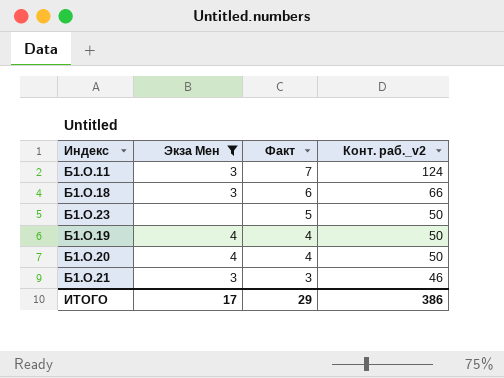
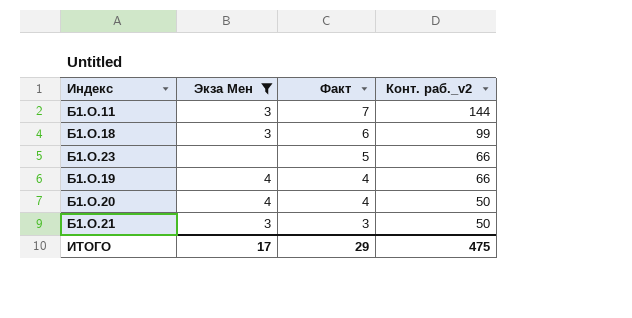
Б1.О.11 | Конт. раб._v2: 124 -> 144
Б1.О.18 | Конт. раб._v2: 66 -> 99
Б1.О.23 | Конт. раб._v2: 50 -> 66
Б1.О.19 | Конт. раб._v2: 50 -> 66
Б1.О.21 | Конт. раб._v2: 46 -> 50
ИТОГО | Конт. раб._v2: 386 -> 475

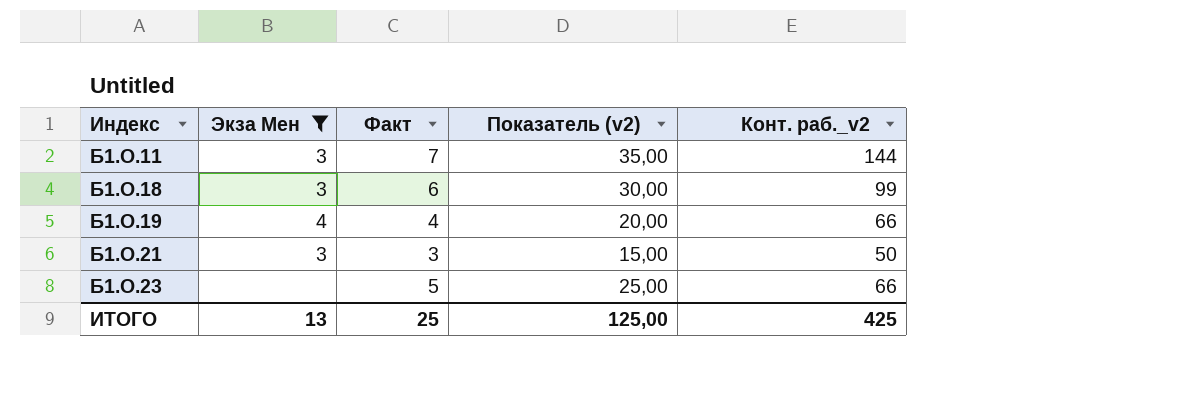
row order: Факт descending -> Индекс ascending
column Показатель (v2) | formula: none -> [Факт] * 5
row Б1.О.20: 4 | 4 | 50 -> none
ИТОГО | Экза Мен: 17 -> 13
ИТОГО | Факт: 29 -> 25
ИТОГО | Конт. раб._v2: 475 -> 425

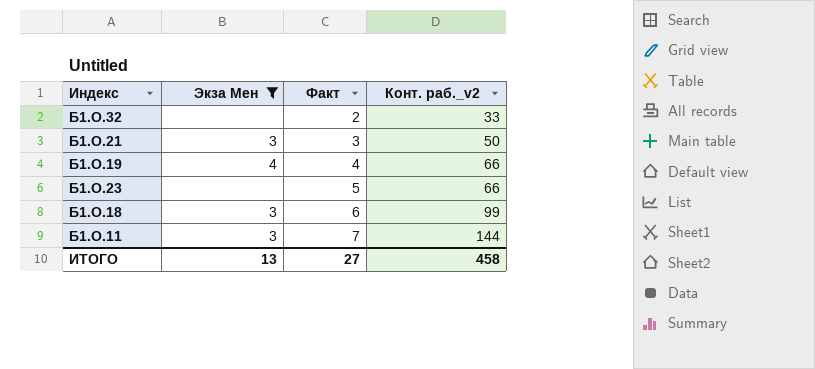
row order: Индекс ascending -> Факт ascending
column Показатель (v2) | formula: [Факт] * 5 -> none
row Б1.О.32: none -> none | 2 | 33
ИТОГО | Факт: 25 -> 27
ИТОГО | Конт. раб._v2: 425 -> 458

